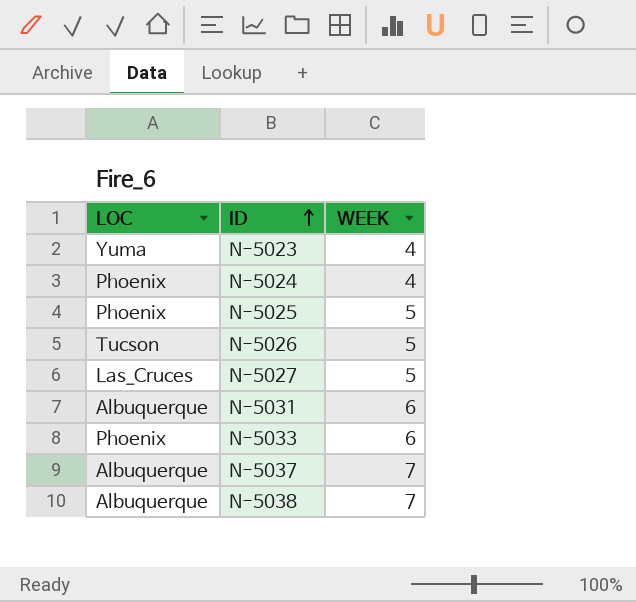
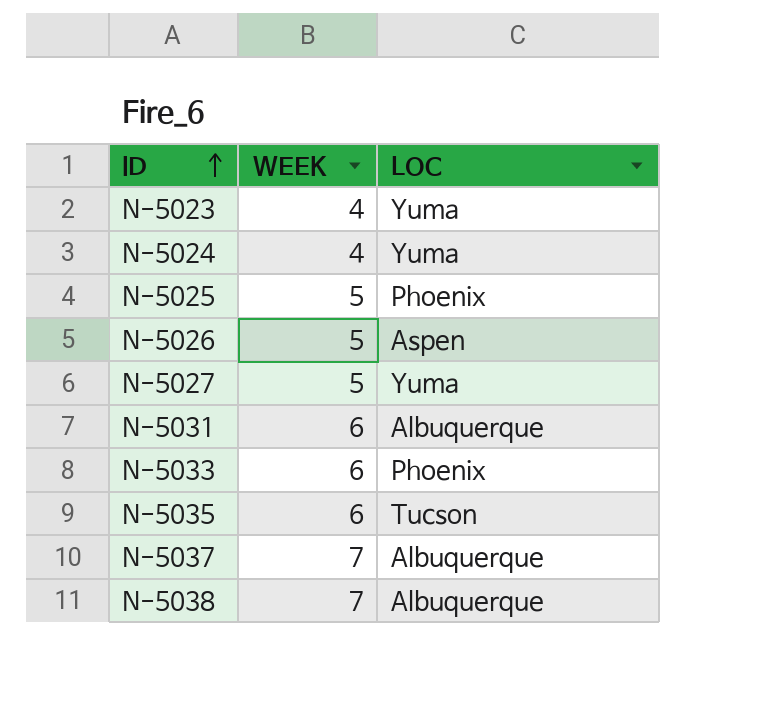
column LOC | position: 1 -> 3
N-5024 | LOC: Phoenix -> Yuma
N-5026 | LOC: Tucson -> Aspen
N-5027 | LOC: Las_Cruces -> Yuma
row N-5035: none -> 6 | Tucson

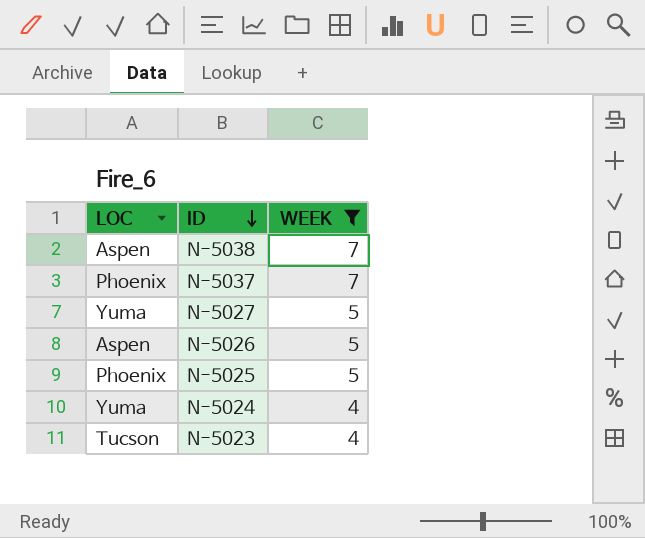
filter: none -> WEEK != 6
row order: ID ascending -> ID descending
column LOC | position: 3 -> 1
N-5038 | LOC: Albuquerque -> Aspen
N-5037 | LOC: Albuquerque -> Phoenix
N-5023 | LOC: Yuma -> Tucson

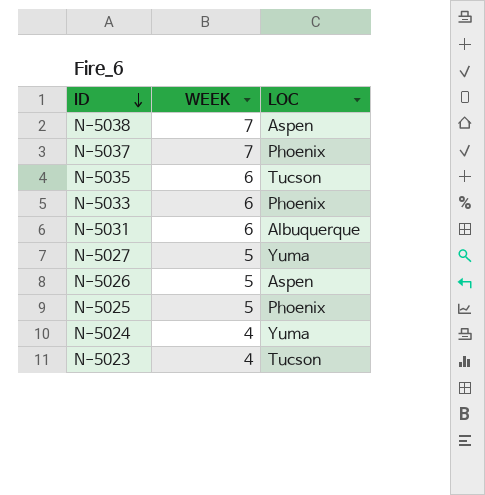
filter: WEEK != 6 -> none
column LOC | position: 1 -> 3

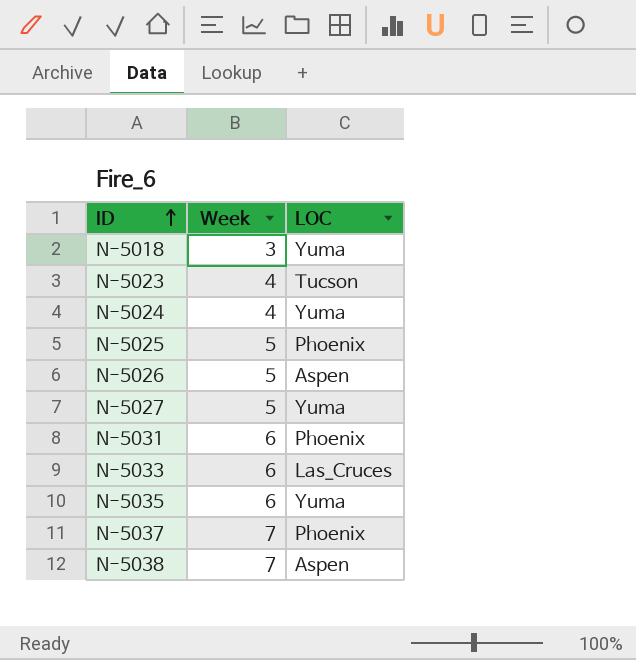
row order: ID descending -> ID ascending
column name: WEEK -> Week
row N-5018: none -> 3 | Yuma
N-5031 | LOC: Albuquerque -> Phoenix
N-5033 | LOC: Phoenix -> Las_Cruces
N-5035 | LOC: Tucson -> Yuma

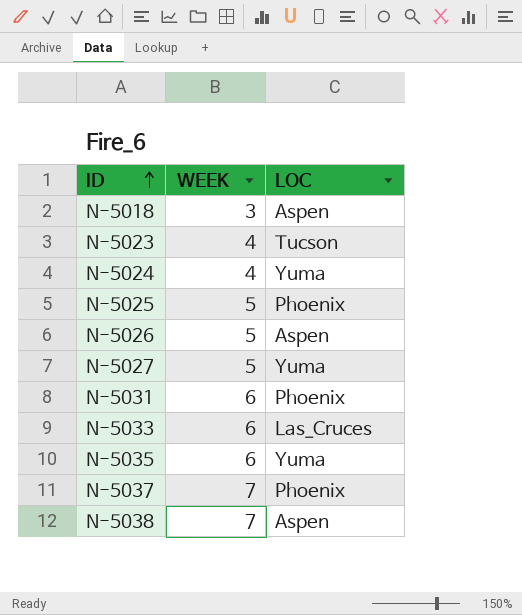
column name: Week -> WEEK
N-5018 | LOC: Yuma -> Aspen

